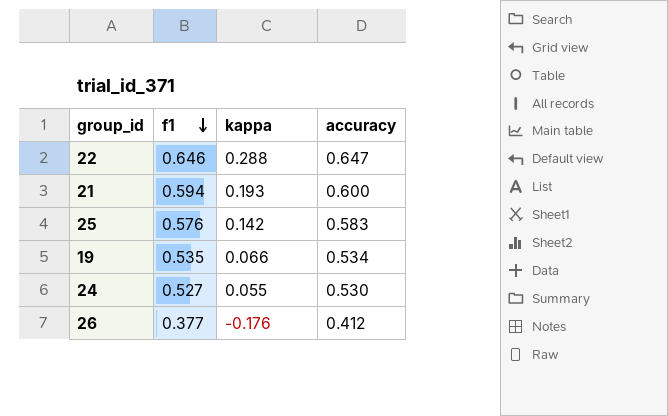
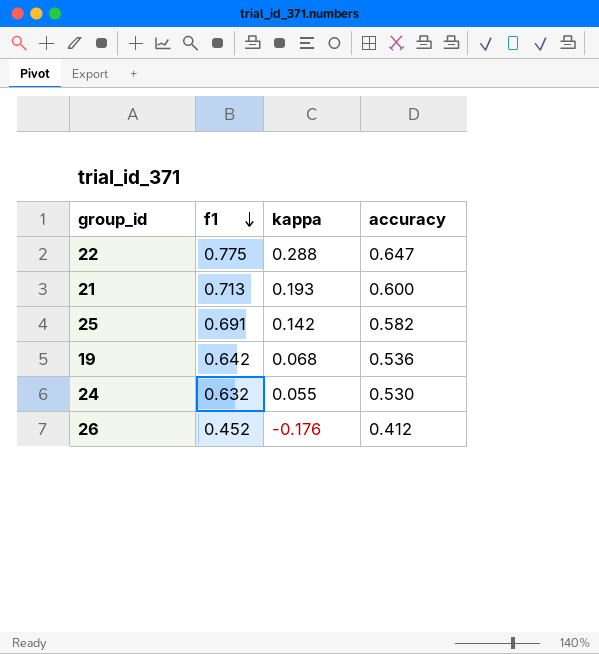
22 | f1: 0.646 -> 0.775
21 | f1: 0.594 -> 0.713
25 | f1: 0.576 -> 0.691
25 | accuracy: 0.583 -> 0.582
19 | f1: 0.535 -> 0.642
19 | kappa: 0.066 -> 0.068
19 | accuracy: 0.534 -> 0.536
24 | f1: 0.527 -> 0.632
26 | f1: 0.377 -> 0.452

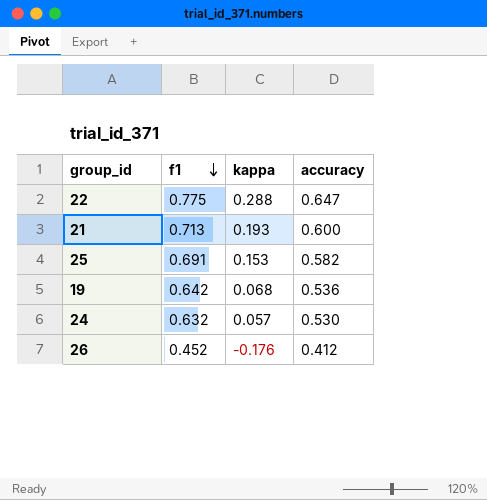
25 | kappa: 0.142 -> 0.153
24 | kappa: 0.055 -> 0.057

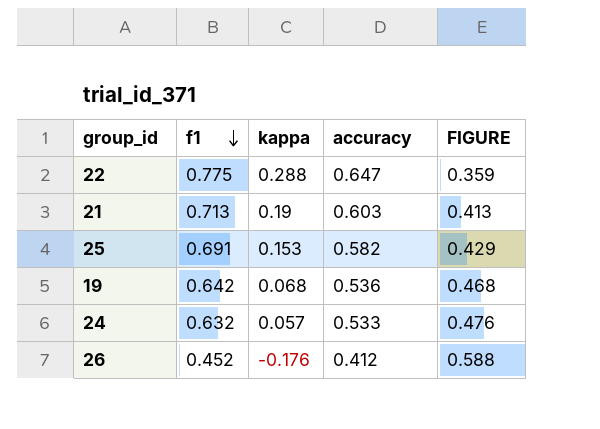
column FIGURE | formula: none -> [accuracy] - [kappa]
21 | kappa: 0.193 -> 0.19
21 | accuracy: 0.600 -> 0.603
24 | accuracy: 0.530 -> 0.533

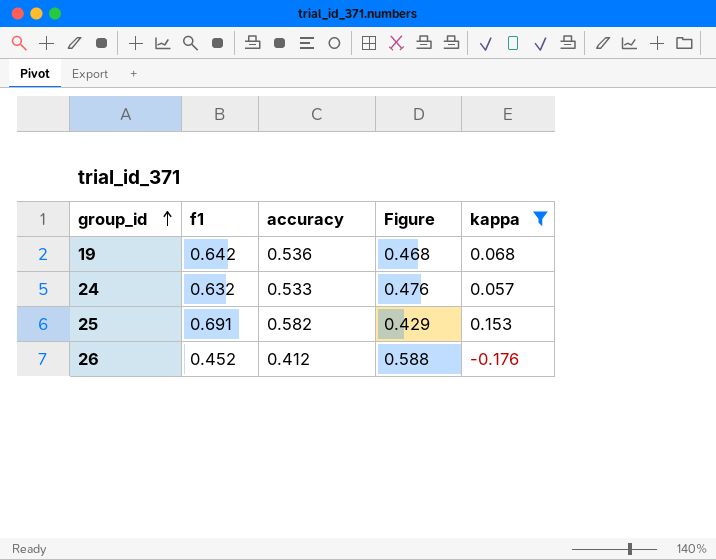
filter: none -> kappa <= 0.153
row order: f1 descending -> group_id ascending
column name: FIGURE -> Figure
column kappa | position: 3 -> 5

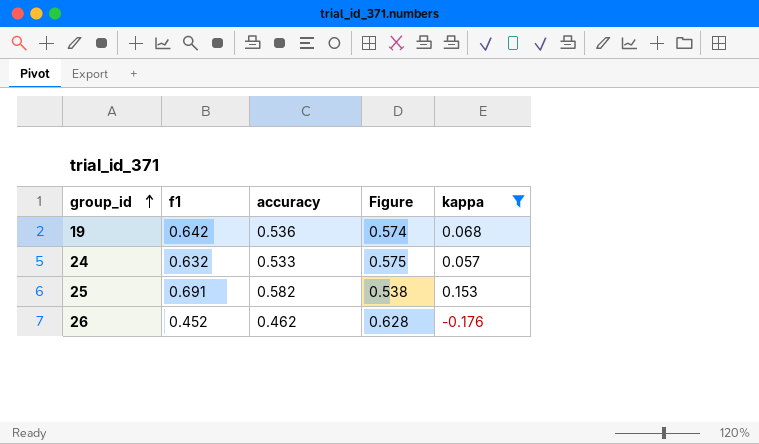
column Figure | formula: [accuracy] - [kappa] -> [f1] - [kappa]
26 | accuracy: 0.412 -> 0.462

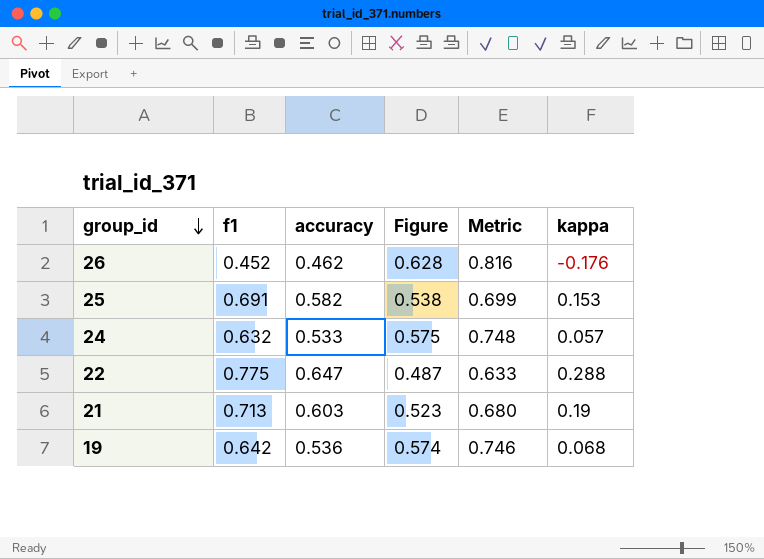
filter: kappa <= 0.153 -> none
row order: group_id ascending -> group_id descending
column Metric | formula: none -> [Figure] * 1.3

